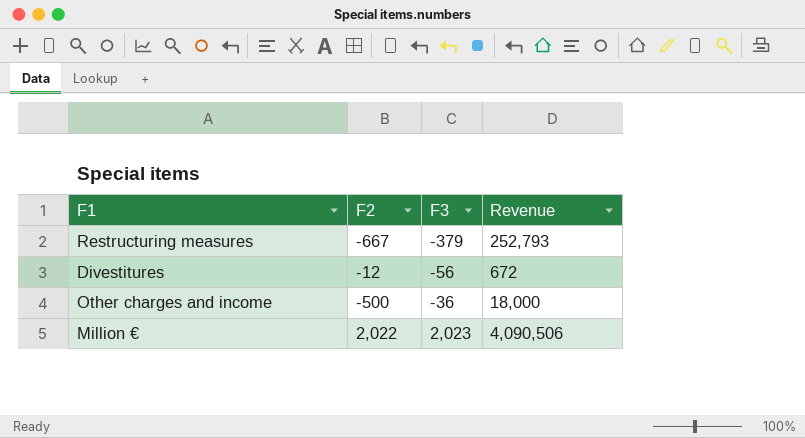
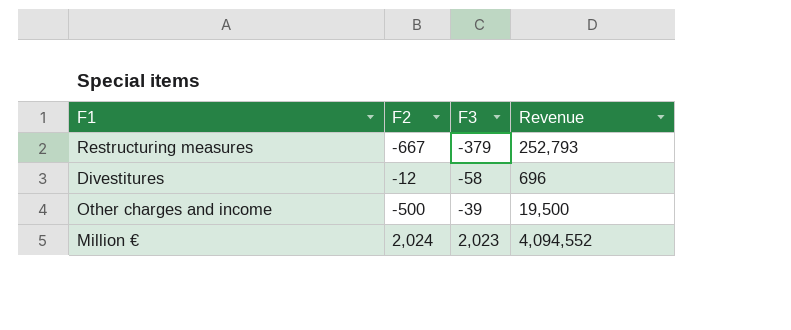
Divestitures | F3: -56 -> -58
Divestitures | Revenue: 672 -> 696
Other charges and income | F3: -36 -> -39
Other charges and income | Revenue: 18,000 -> 19,500
Million € | F2: 2,022 -> 2,024
Million € | Revenue: 4,090,506 -> 4,094,552

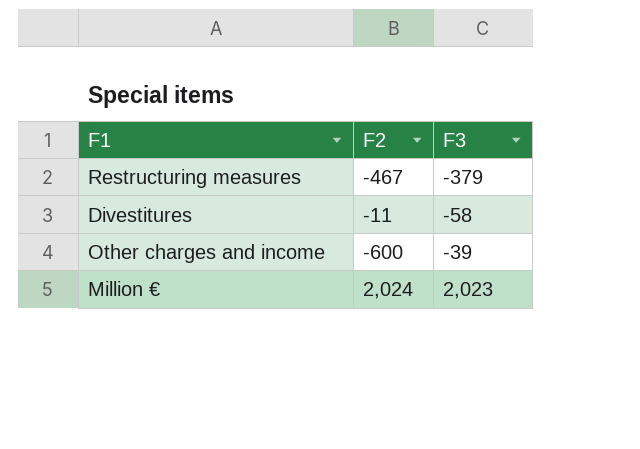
column Revenue | formula: [F2] * [F3] -> none
Restructuring measures | F2: -667 -> -467
Divestitures | F2: -12 -> -11
Other charges and income | F2: -500 -> -600

